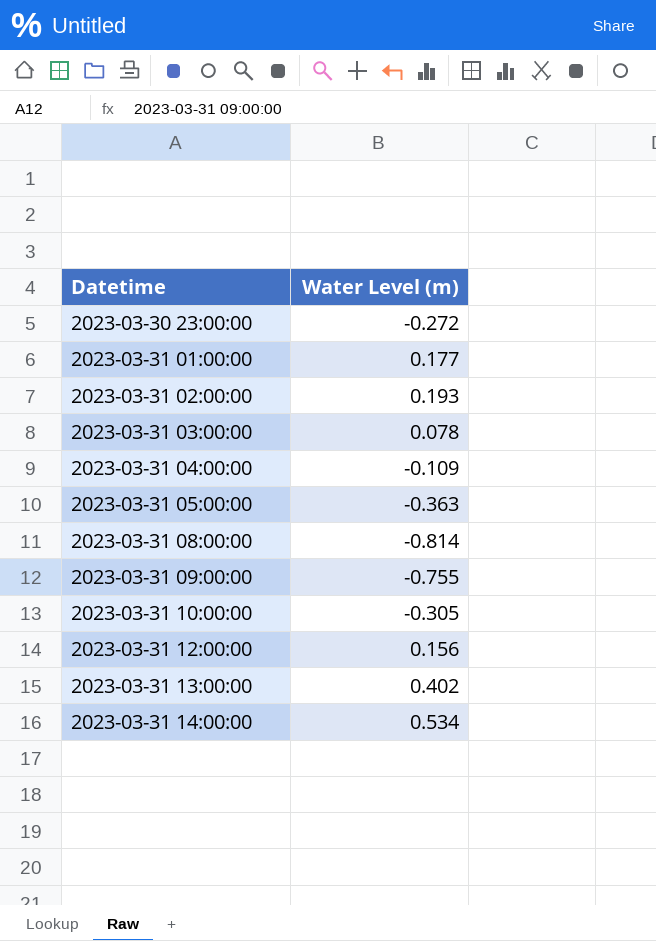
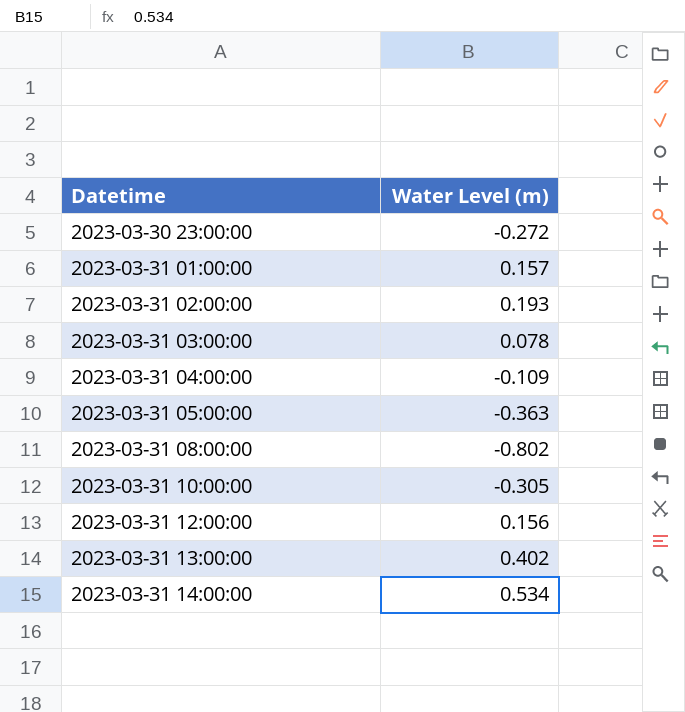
row 2023-03-31 09:00:00: -0.755 -> none
2023-03-31 01:00:00 | Water Level (m): 0.177 -> 0.157
2023-03-31 08:00:00 | Water Level (m): -0.814 -> -0.802

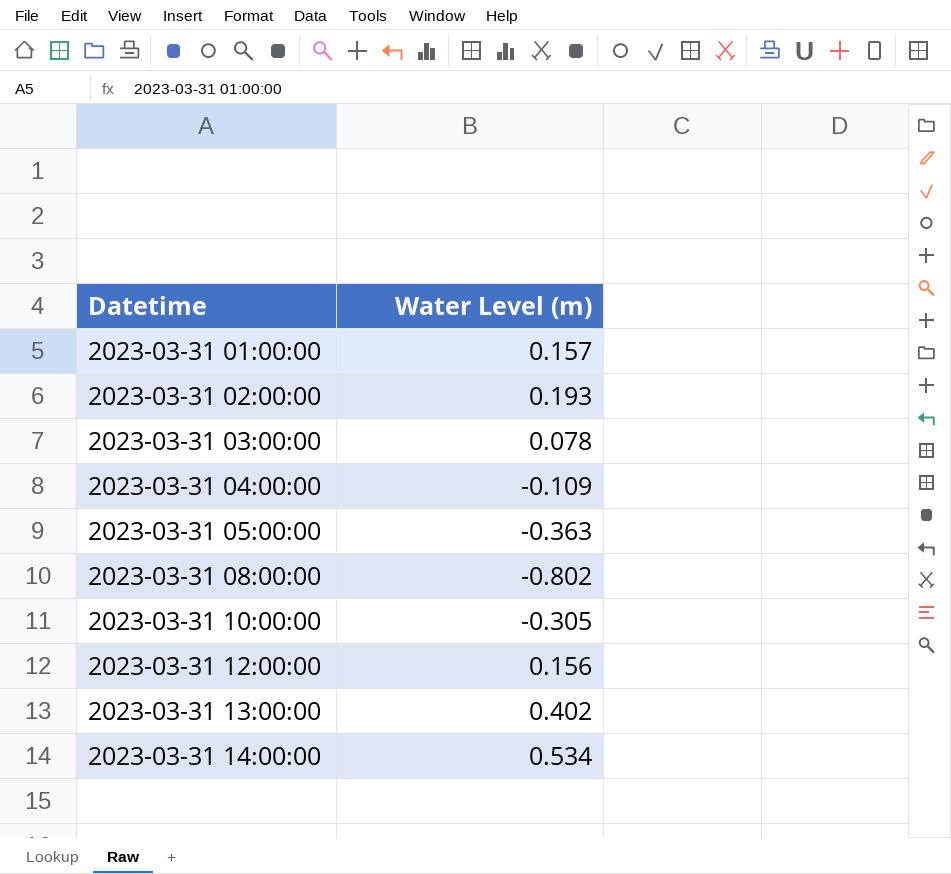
row 2023-03-30 23:00:00: -0.272 -> none

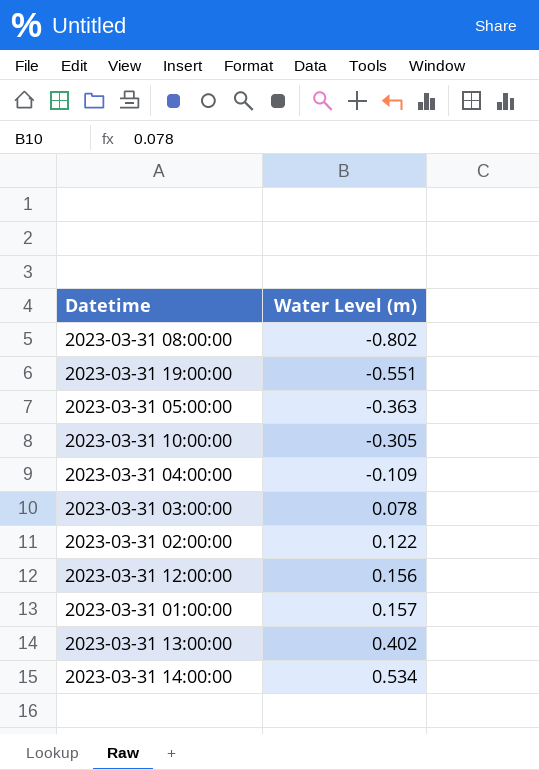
row order: Datetime ascending -> Water Level (m) ascending
row 2023-03-31 19:00:00: none -> -0.551
2023-03-31 02:00:00 | Water Level (m): 0.193 -> 0.122

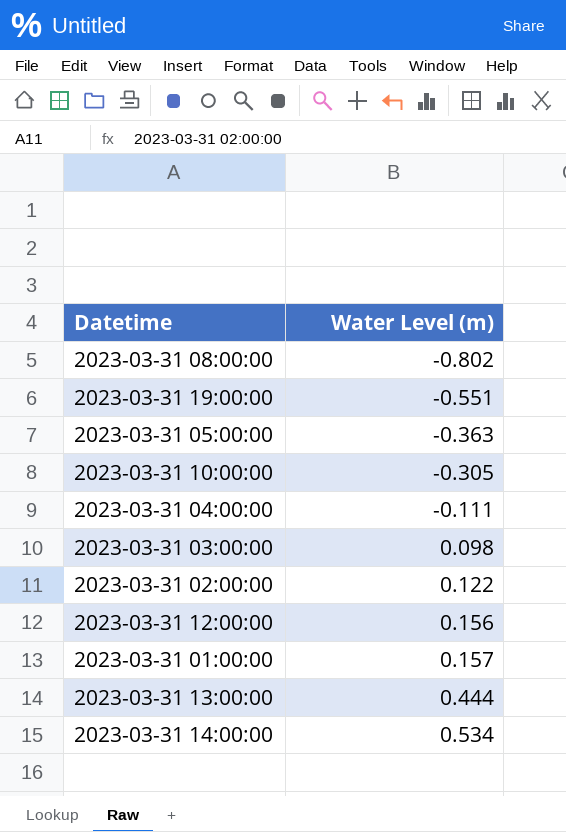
2023-03-31 04:00:00 | Water Level (m): -0.109 -> -0.111
2023-03-31 03:00:00 | Water Level (m): 0.078 -> 0.098
2023-03-31 13:00:00 | Water Level (m): 0.402 -> 0.444

